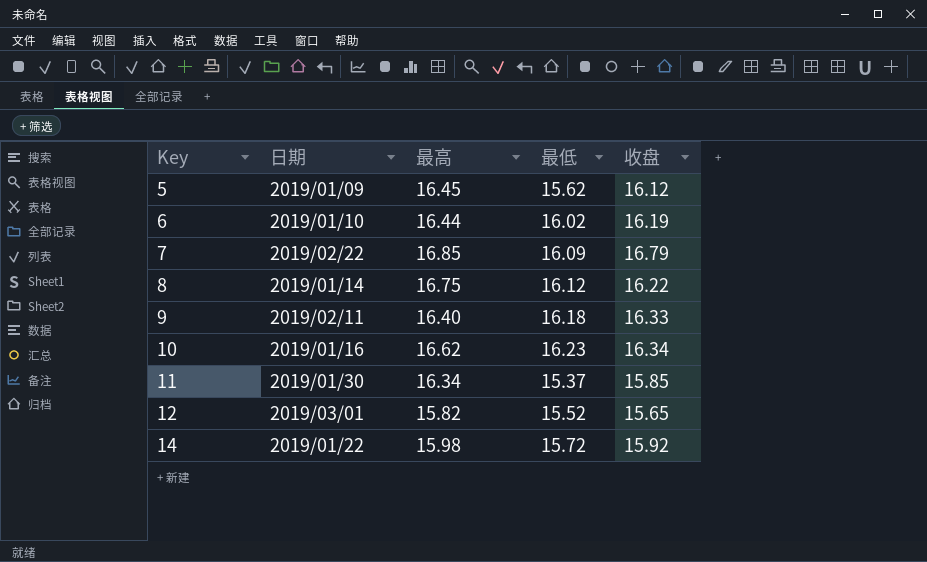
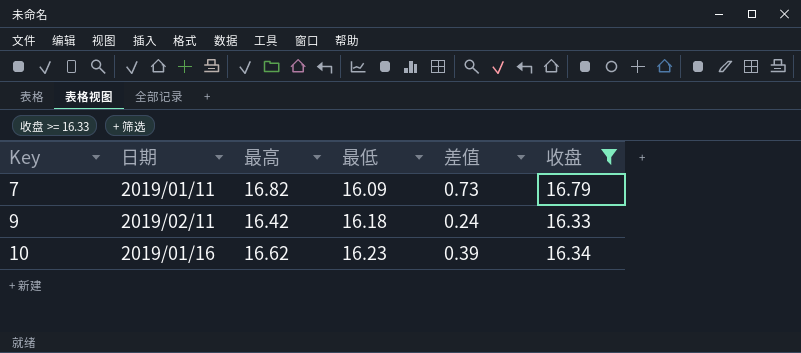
filter: none -> 收盘 >= 16.33
column 差值 | formula: none -> [最高] - [最低]
7 | 日期: 2019/02/22 -> 2019/01/11
7 | 最高: 16.85 -> 16.82
9 | 最高: 16.40 -> 16.42

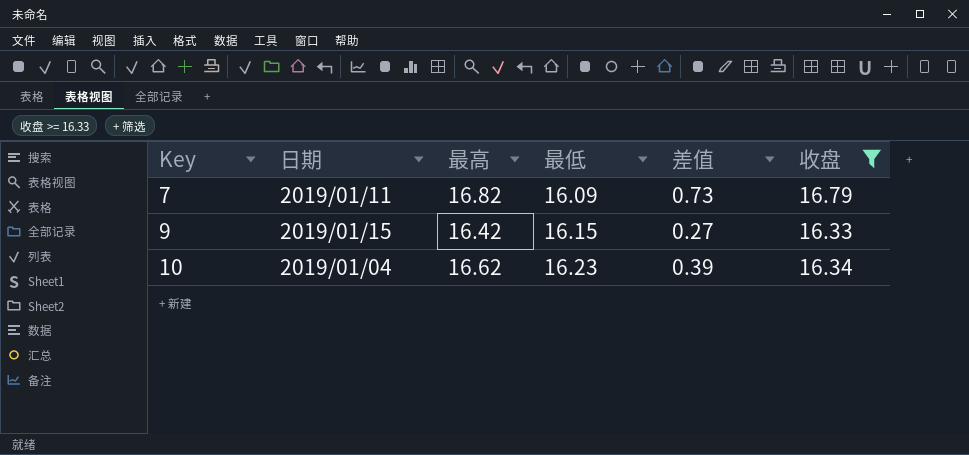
9 | 日期: 2019/02/11 -> 2019/01/15
9 | 最低: 16.18 -> 16.15
9 | 差值: 0.24 -> 0.27
10 | 日期: 2019/01/16 -> 2019/01/04

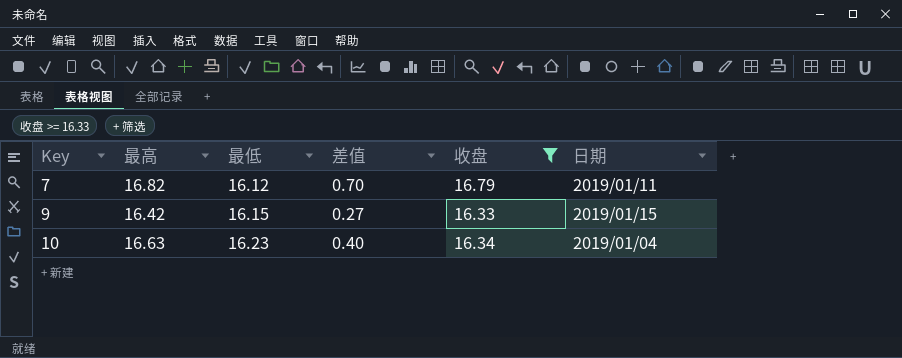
column 日期 | position: 2 -> 6
7 | 最低: 16.09 -> 16.12
7 | 差值: 0.73 -> 0.70
10 | 最高: 16.62 -> 16.63
10 | 差值: 0.39 -> 0.40

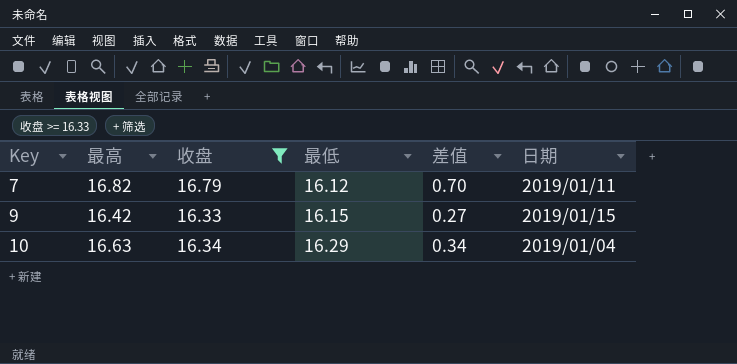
column 收盘 | position: 5 -> 3
10 | 最低: 16.23 -> 16.29
10 | 差值: 0.40 -> 0.34

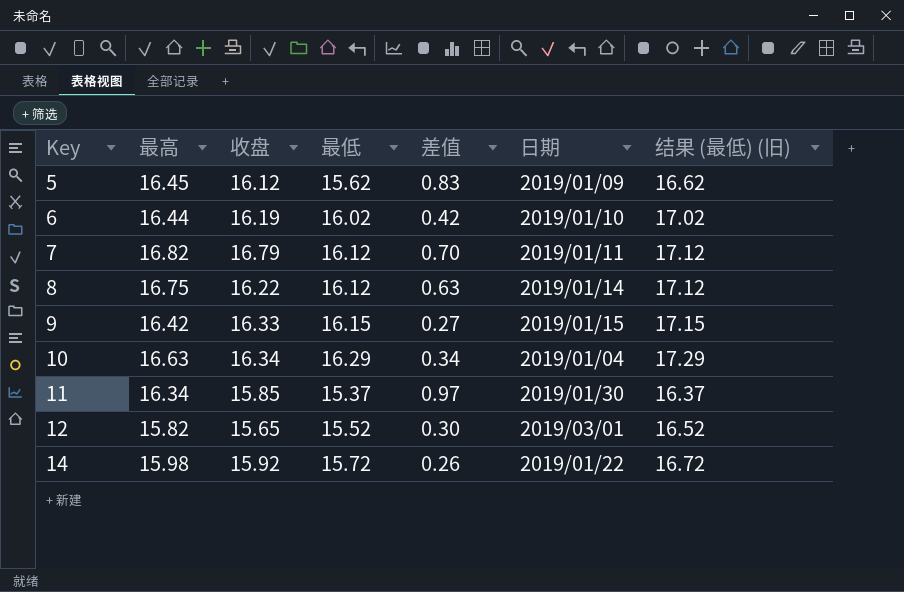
filter: 收盘 >= 16.33 -> none
column 结果 (最低) (旧) | formula: none -> [最低] + 1

